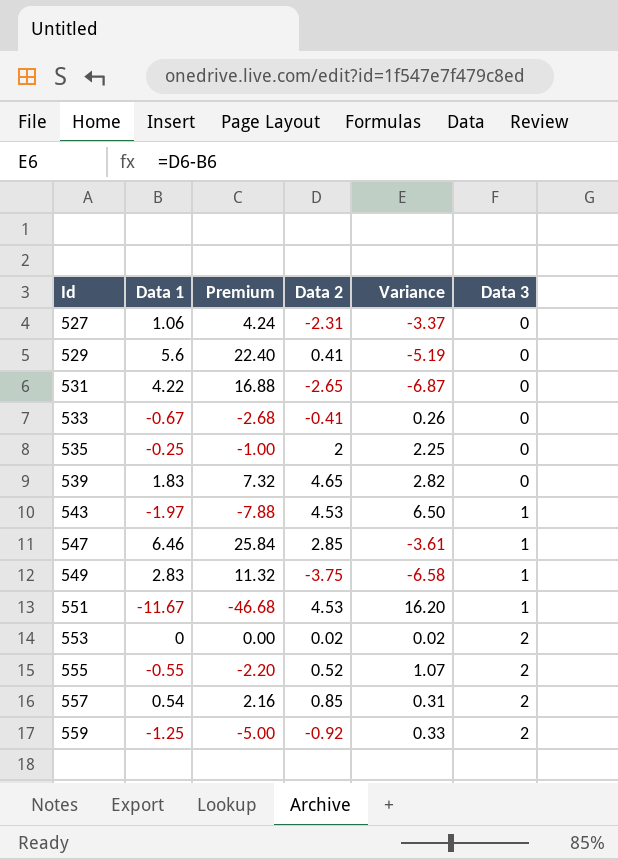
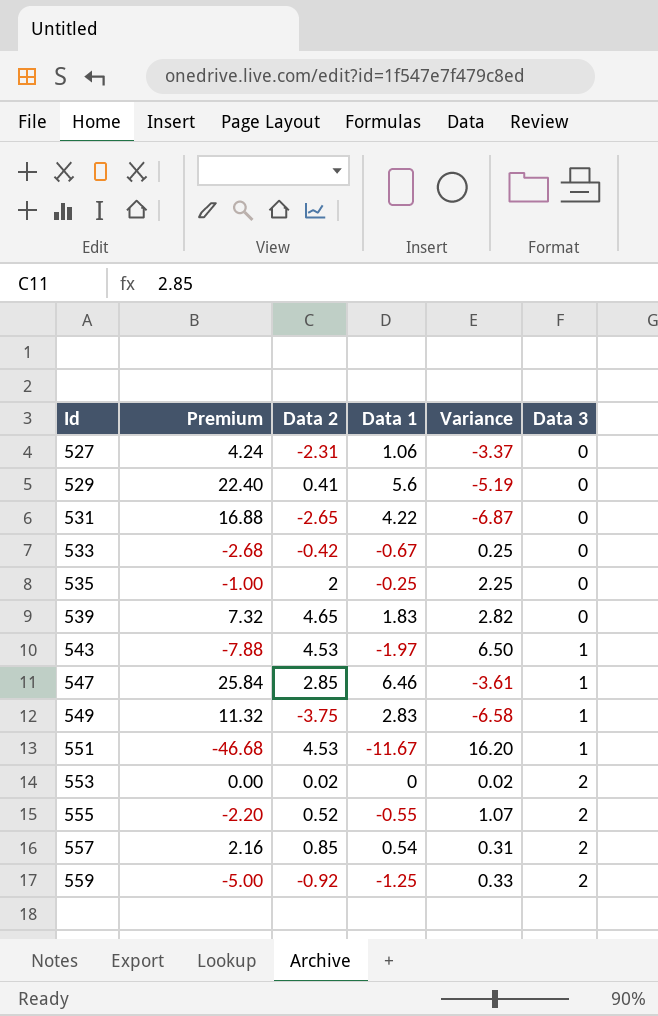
column Data 1 | position: 2 -> 4
533 | Data 2: -0.41 -> -0.42
533 | Variance: 0.26 -> 0.25

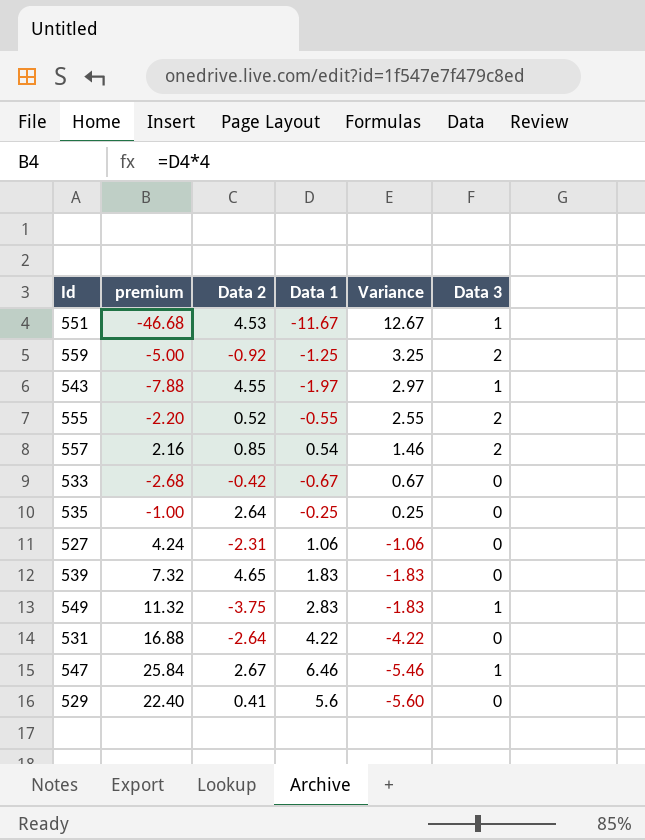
row order: Id ascending -> Variance descending
column name: Premium -> premium
column Variance | formula: [Data 2] - [Data 1] -> [Data 3] - [Data 1]
row 553: 0.00 | 0.02 | 0 | 0.02 | 2 -> none
543 | Data 2: 4.53 -> 4.55
535 | Data 2: 2 -> 2.64
531 | Data 2: -2.65 -> -2.64
547 | Data 2: 2.85 -> 2.67

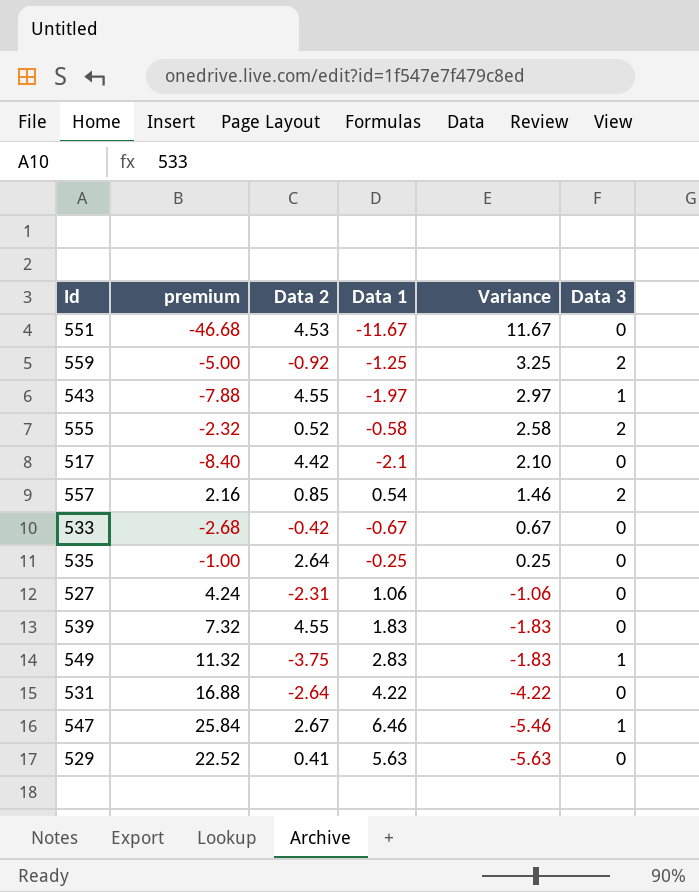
551 | Variance: 12.67 -> 11.67
551 | Data 3: 1 -> 0
555 | premium: -2.20 -> -2.32
555 | Data 1: -0.55 -> -0.58
555 | Variance: 2.55 -> 2.58
row 517: none -> -8.40 | 4.42 | -2.1 | 2.10 | 0
539 | Data 2: 4.65 -> 4.55
529 | premium: 22.40 -> 22.52
529 | Data 1: 5.6 -> 5.63
529 | Variance: -5.60 -> -5.63

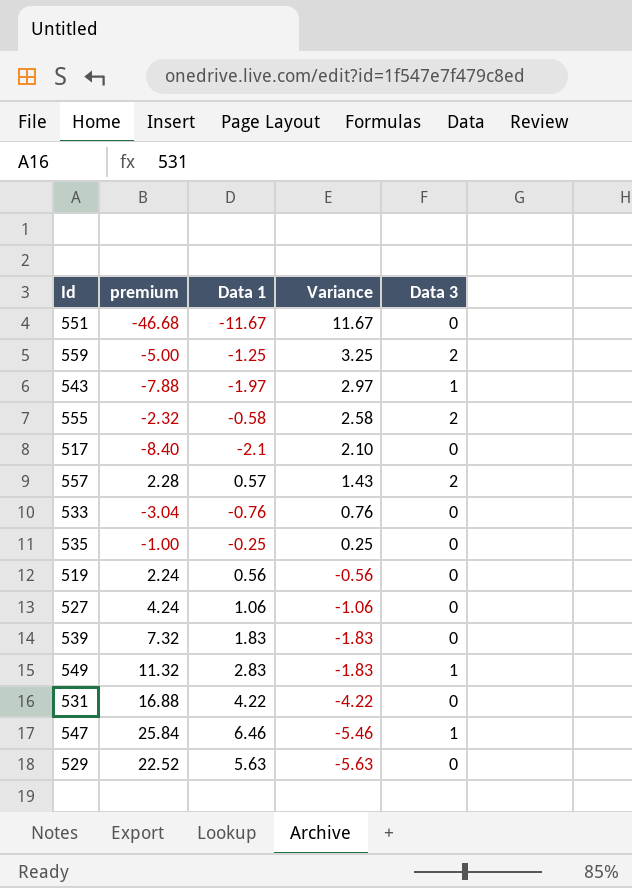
column Data 2 | position: 3 -> none
557 | premium: 2.16 -> 2.28
557 | Data 1: 0.54 -> 0.57
557 | Variance: 1.46 -> 1.43
533 | premium: -2.68 -> -3.04
533 | Data 1: -0.67 -> -0.76
533 | Variance: 0.67 -> 0.76
row 519: none -> 2.24 | 0.56 | -0.56 | 0

